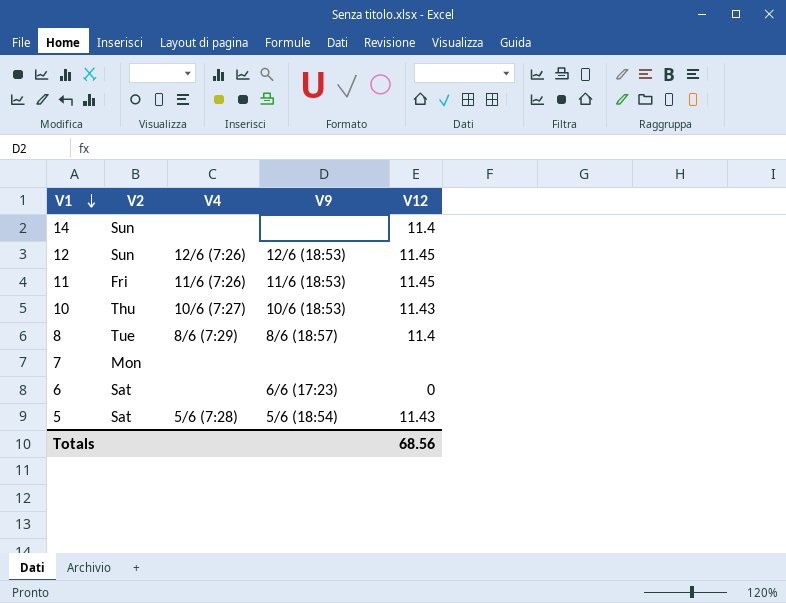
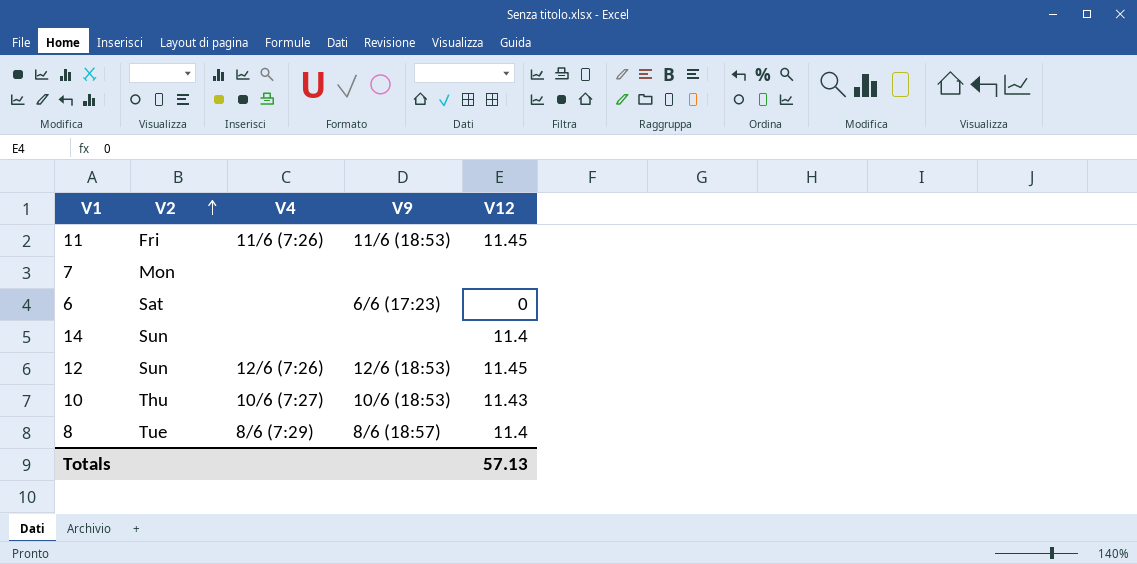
row order: V1 descending -> V2 ascending
row 5: Sat | 5/6 (7:28) | 5/6 (18:54) | 11.43 -> none
Totals | V12: 68.56 -> 57.13

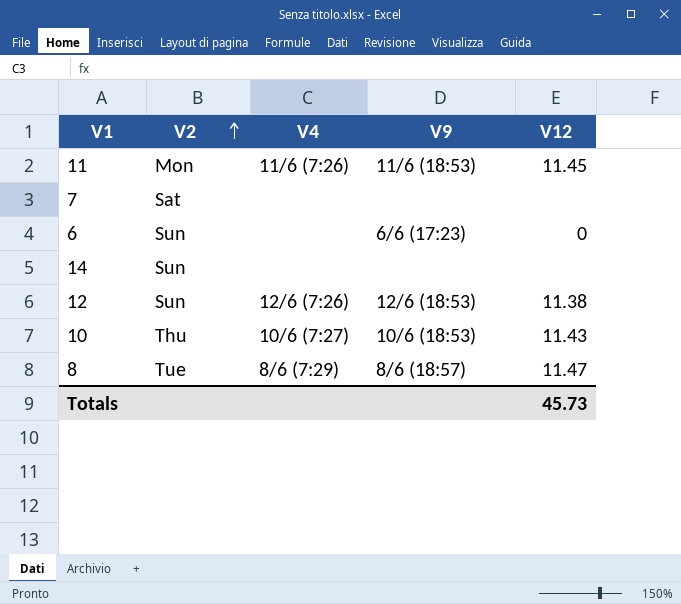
11 | V2: Fri -> Mon
7 | V2: Mon -> Sat
6 | V2: Sat -> Sun
14 | V12: 11.4 -> none
12 | V12: 11.45 -> 11.38
8 | V12: 11.4 -> 11.47
Totals | V12: 57.13 -> 45.73

